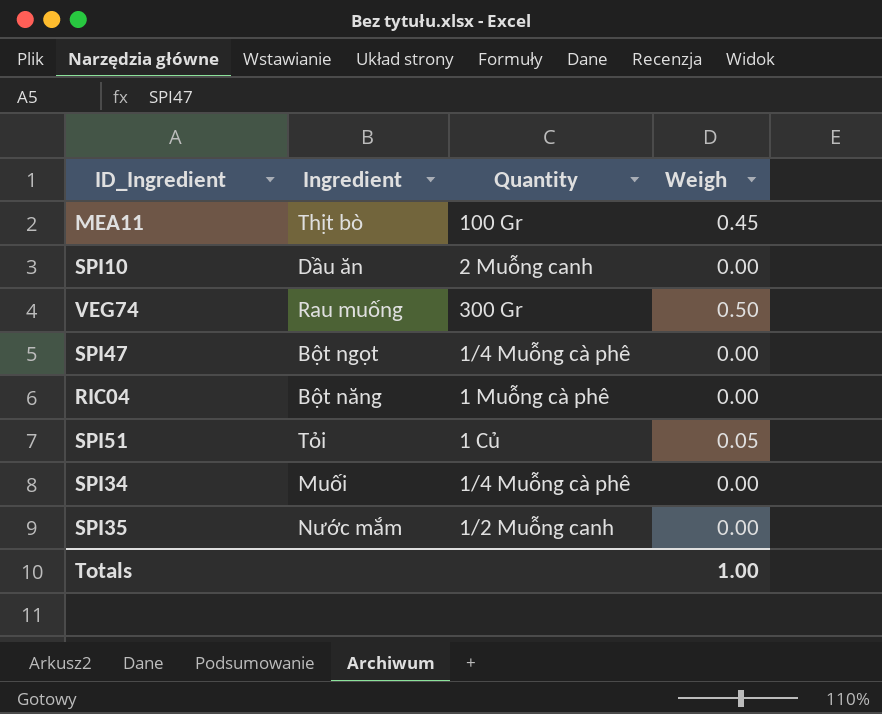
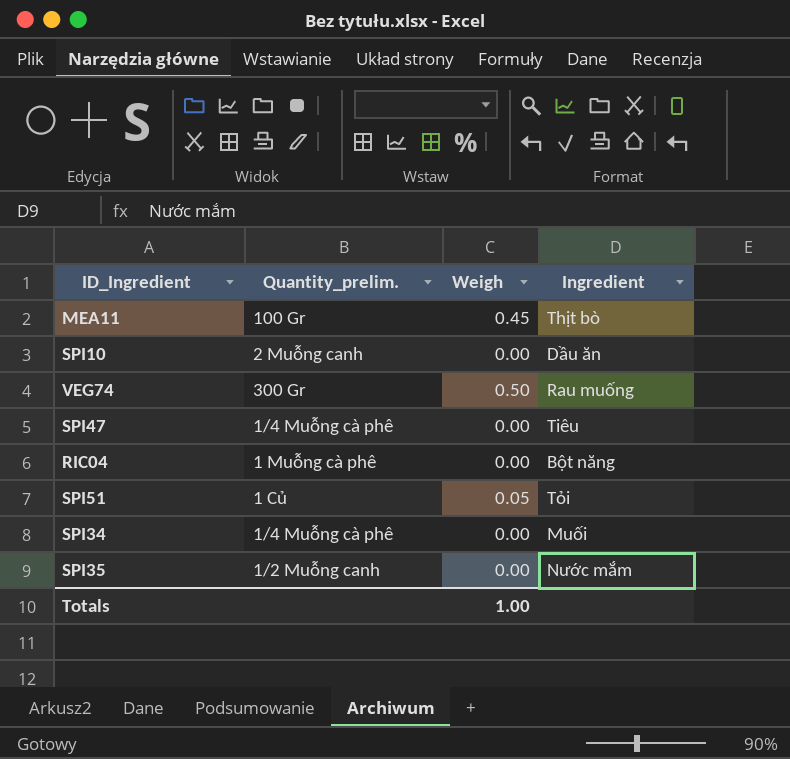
column name: Quantity -> Quantity_prelim.
column Ingredient | position: 2 -> 4
SPI47 | Ingredient: Bột ngọt -> Tiêu

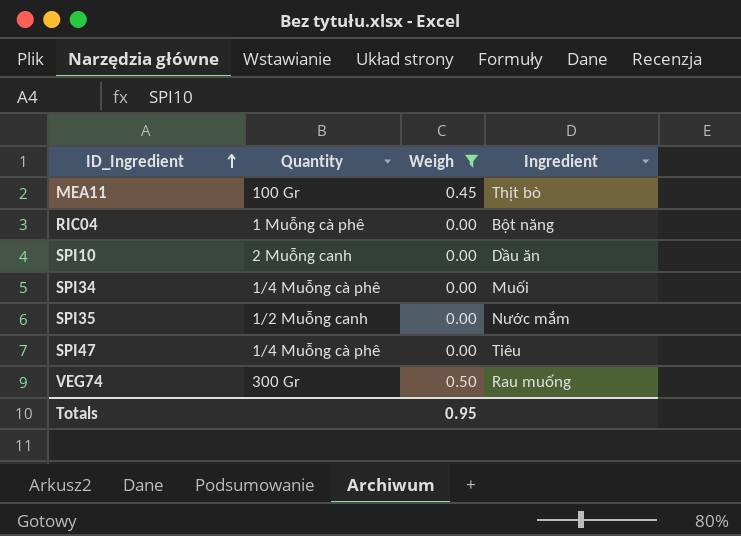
filter: none -> Weigh != 0.05
row order: none -> ID_Ingredient ascending
column name: Quantity_prelim. -> Quantity
Totals | Weigh: 1.00 -> 0.95

